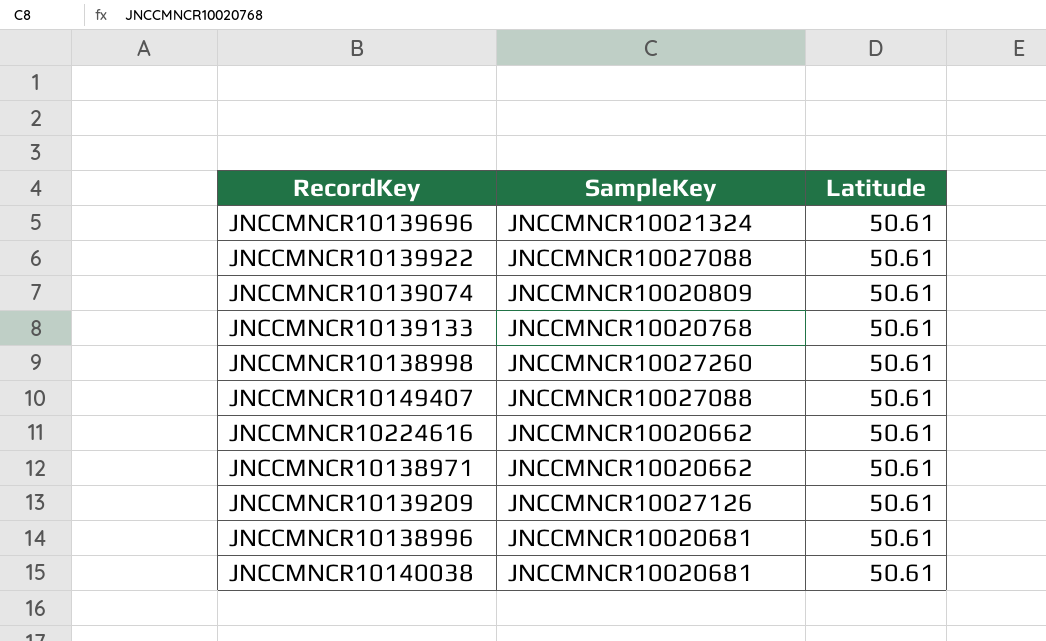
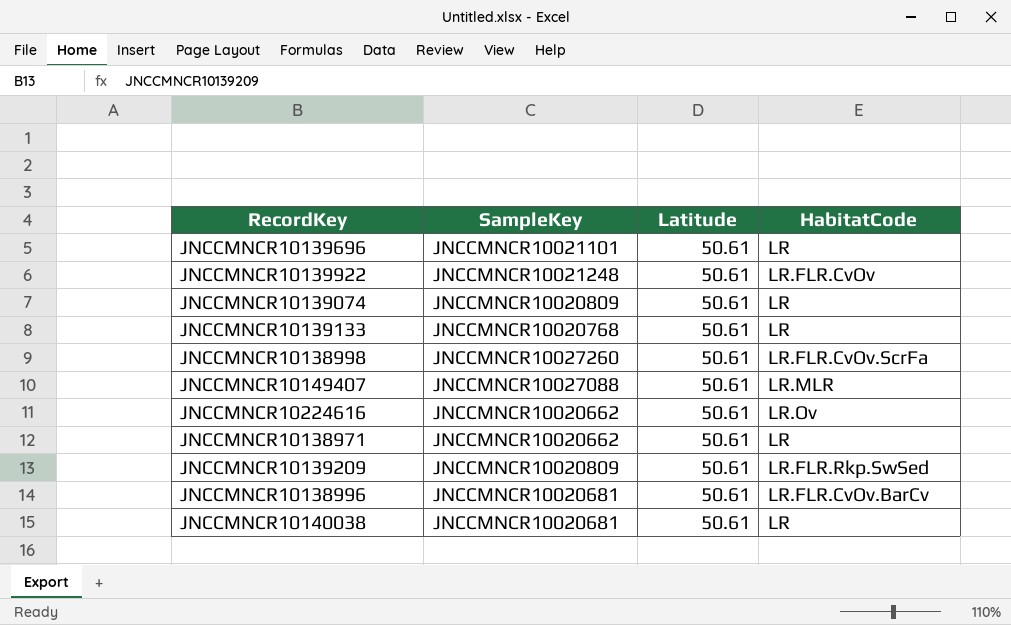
column HabitatCode | position: none -> 4
JNCCMNCR10139696 | SampleKey: JNCCMNCR10021324 -> JNCCMNCR10021101
JNCCMNCR10139922 | SampleKey: JNCCMNCR10027088 -> JNCCMNCR10021248
JNCCMNCR10139209 | SampleKey: JNCCMNCR10027126 -> JNCCMNCR10020809

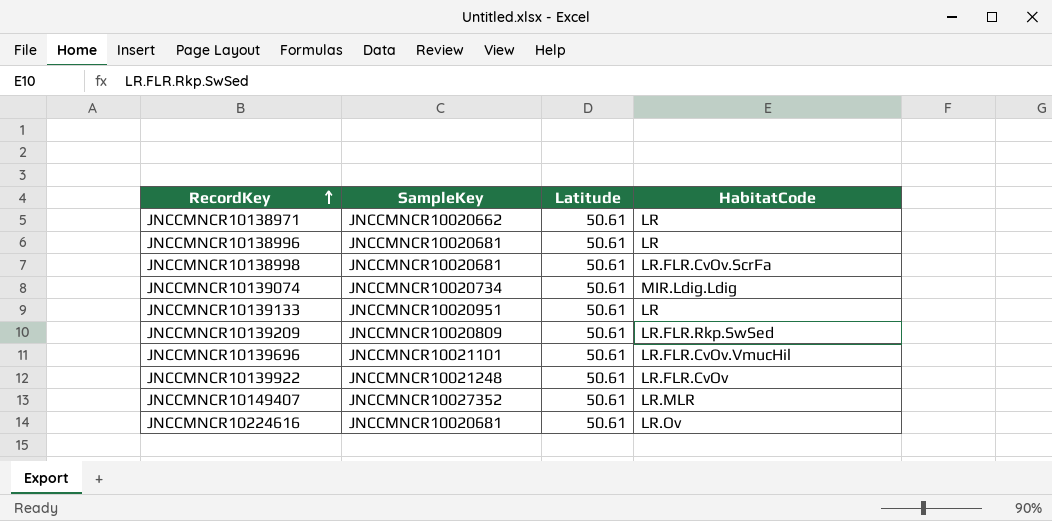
row order: none -> RecordKey ascending
row JNCCMNCR10140038: JNCCMNCR10020681 | 50.61 | LR -> none
JNCCMNCR10138996 | HabitatCode: LR.FLR.CvOv.BarCv -> LR
JNCCMNCR10138998 | SampleKey: JNCCMNCR10027260 -> JNCCMNCR10020681
JNCCMNCR10139074 | SampleKey: JNCCMNCR10020809 -> JNCCMNCR10020734
JNCCMNCR10139074 | HabitatCode: LR -> MIR.Ldig.Ldig
JNCCMNCR10139133 | SampleKey: JNCCMNCR10020768 -> JNCCMNCR10020951
JNCCMNCR10139696 | HabitatCode: LR -> LR.FLR.CvOv.VmucHil
JNCCMNCR10149407 | SampleKey: JNCCMNCR10027088 -> JNCCMNCR10027352
JNCCMNCR10224616 | SampleKey: JNCCMNCR10020662 -> JNCCMNCR10020681

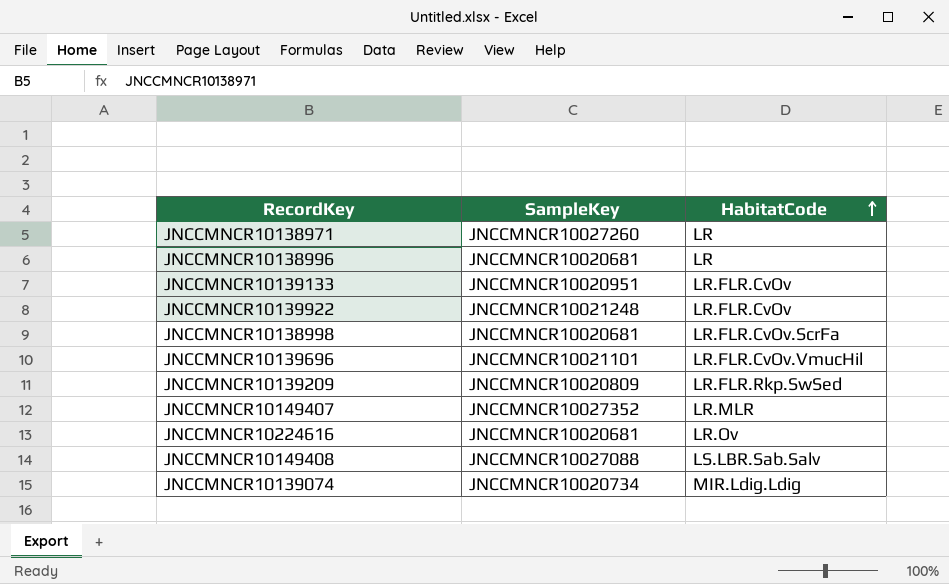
row order: RecordKey ascending -> HabitatCode ascending
column Latitude | position: 3 -> none
JNCCMNCR10138971 | SampleKey: JNCCMNCR10020662 -> JNCCMNCR10027260
JNCCMNCR10139133 | HabitatCode: LR -> LR.FLR.CvOv
row JNCCMNCR10149408: none -> JNCCMNCR10027088 | LS.LBR.Sab.Salv

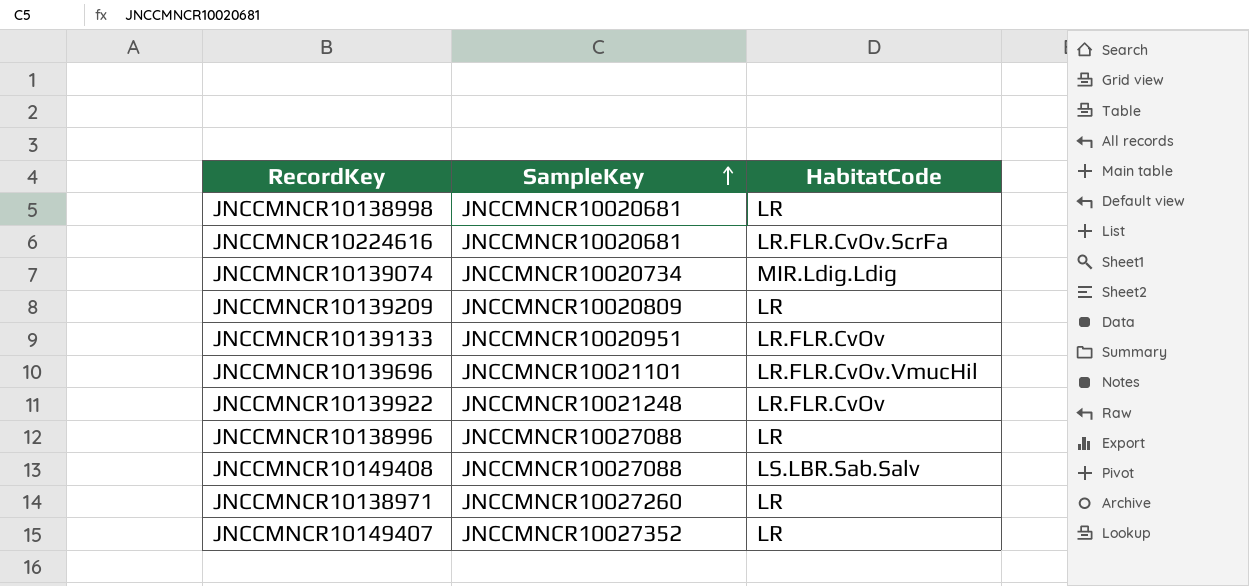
row order: HabitatCode ascending -> SampleKey ascending
JNCCMNCR10138998 | HabitatCode: LR.FLR.CvOv.ScrFa -> LR
JNCCMNCR10224616 | HabitatCode: LR.Ov -> LR.FLR.CvOv.ScrFa
JNCCMNCR10139209 | HabitatCode: LR.FLR.Rkp.SwSed -> LR
JNCCMNCR10138996 | SampleKey: JNCCMNCR10020681 -> JNCCMNCR10027088
JNCCMNCR10149407 | HabitatCode: LR.MLR -> LR

